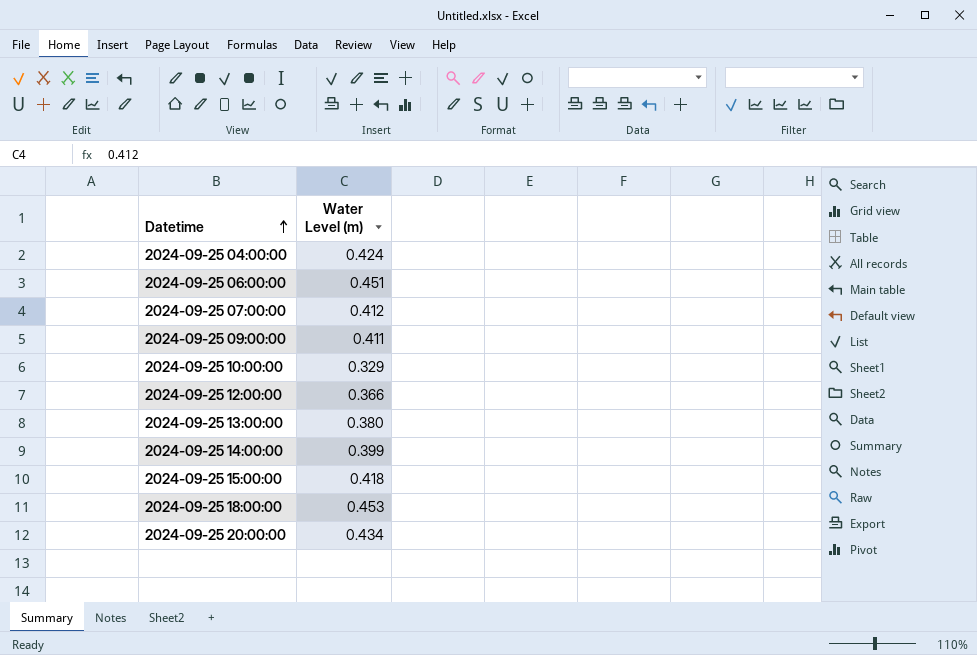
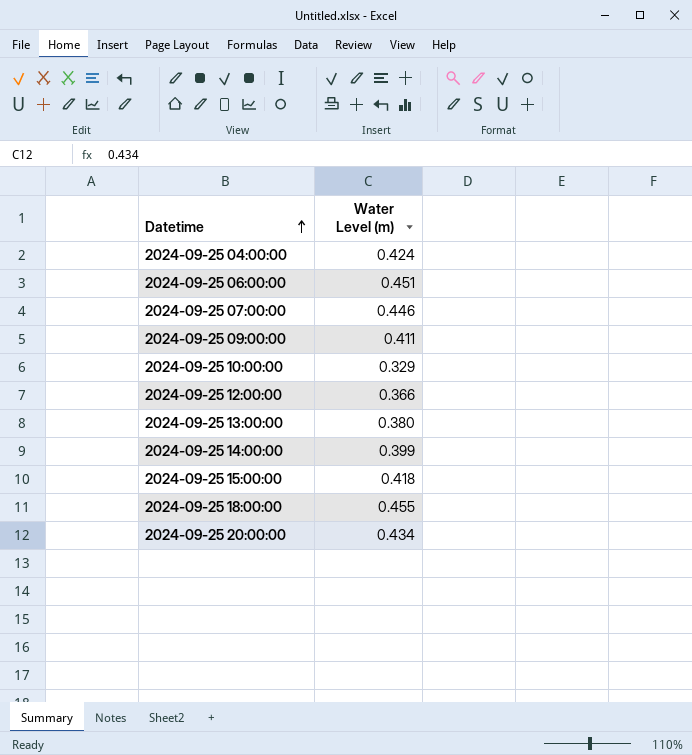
2024-09-25 07:00:00 | Water Level (m): 0.412 -> 0.446
2024-09-25 18:00:00 | Water Level (m): 0.453 -> 0.455

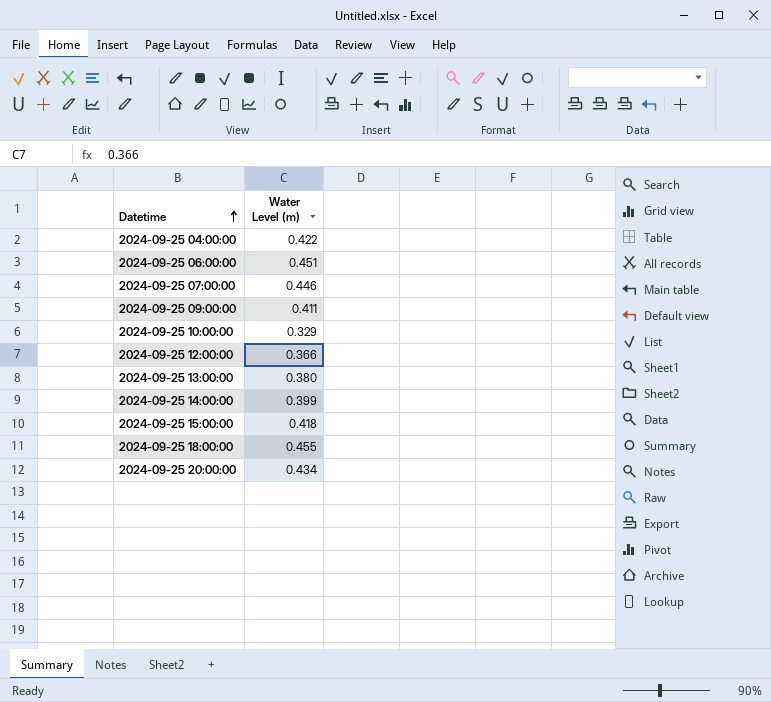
2024-09-25 04:00:00 | Water Level (m): 0.424 -> 0.422

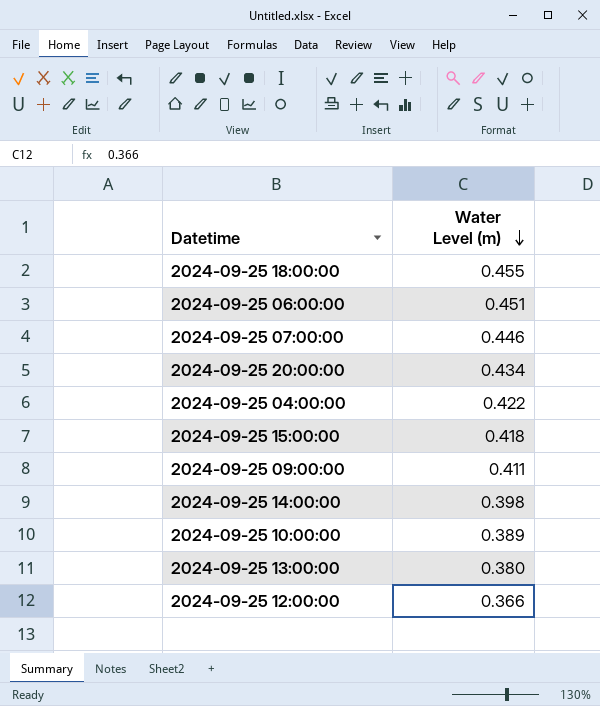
row order: Datetime ascending -> Water Level (m) descending
2024-09-25 14:00:00 | Water Level (m): 0.399 -> 0.398
2024-09-25 10:00:00 | Water Level (m): 0.329 -> 0.389

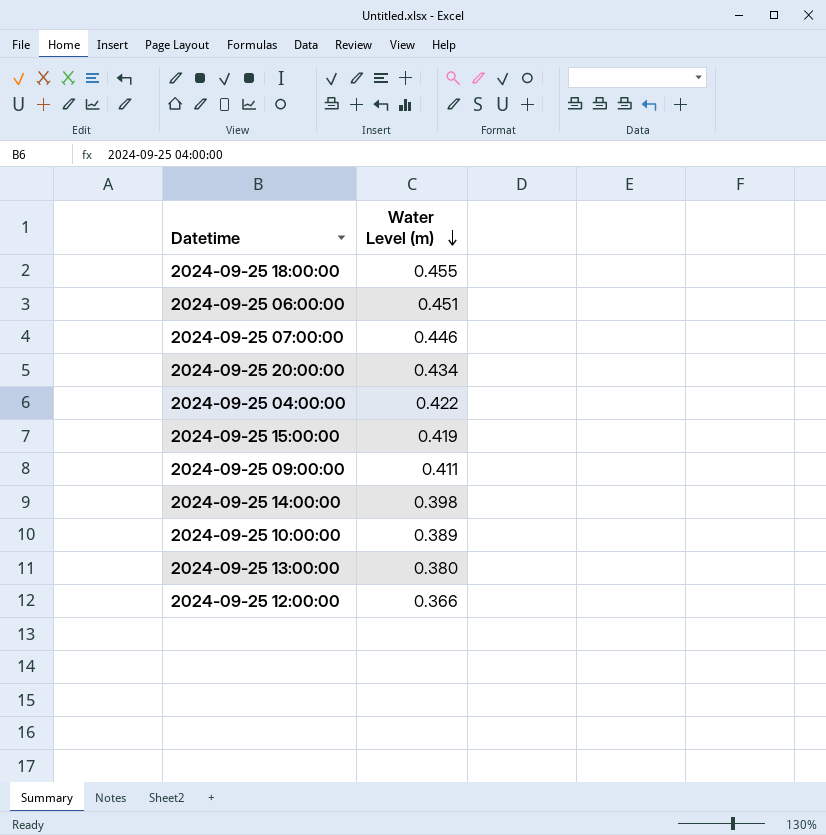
2024-09-25 15:00:00 | Water Level (m): 0.418 -> 0.419

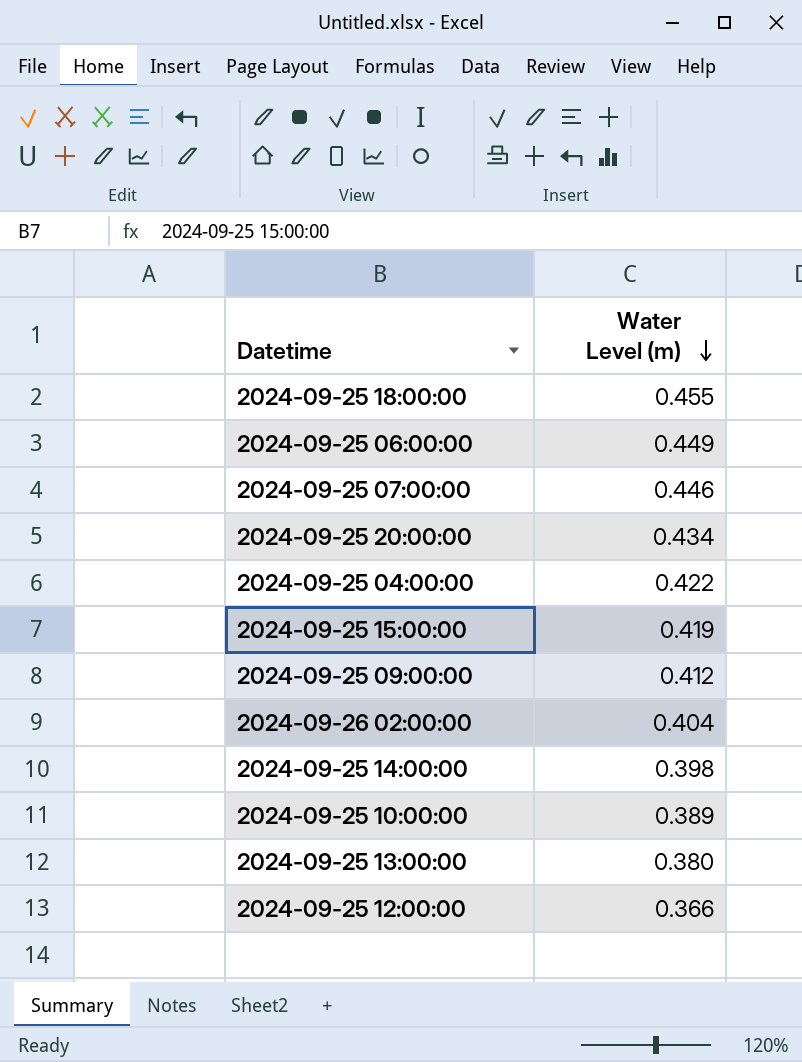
2024-09-25 06:00:00 | Water Level (m): 0.451 -> 0.449
2024-09-25 09:00:00 | Water Level (m): 0.411 -> 0.412
row 2024-09-26 02:00:00: none -> 0.404

